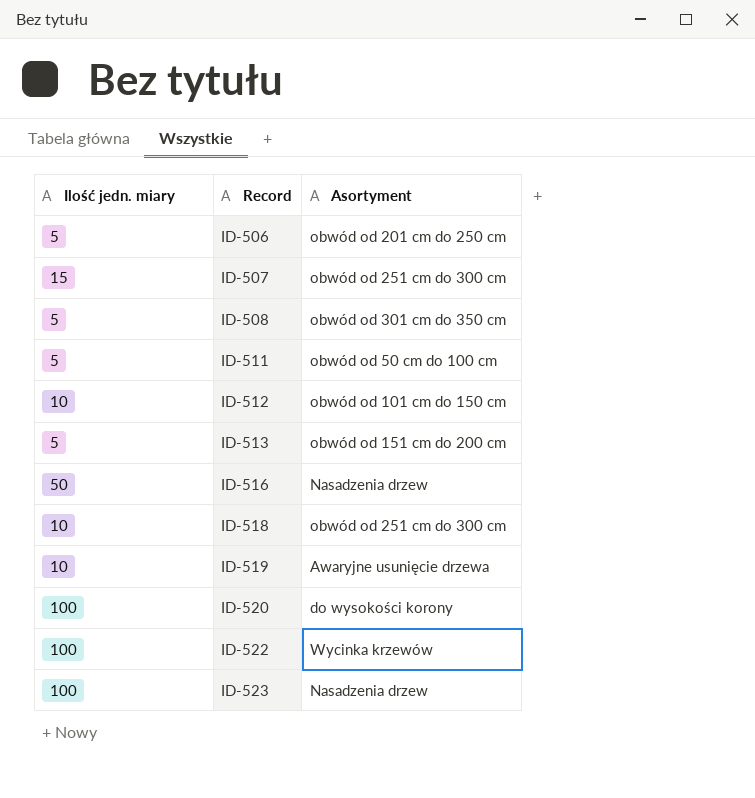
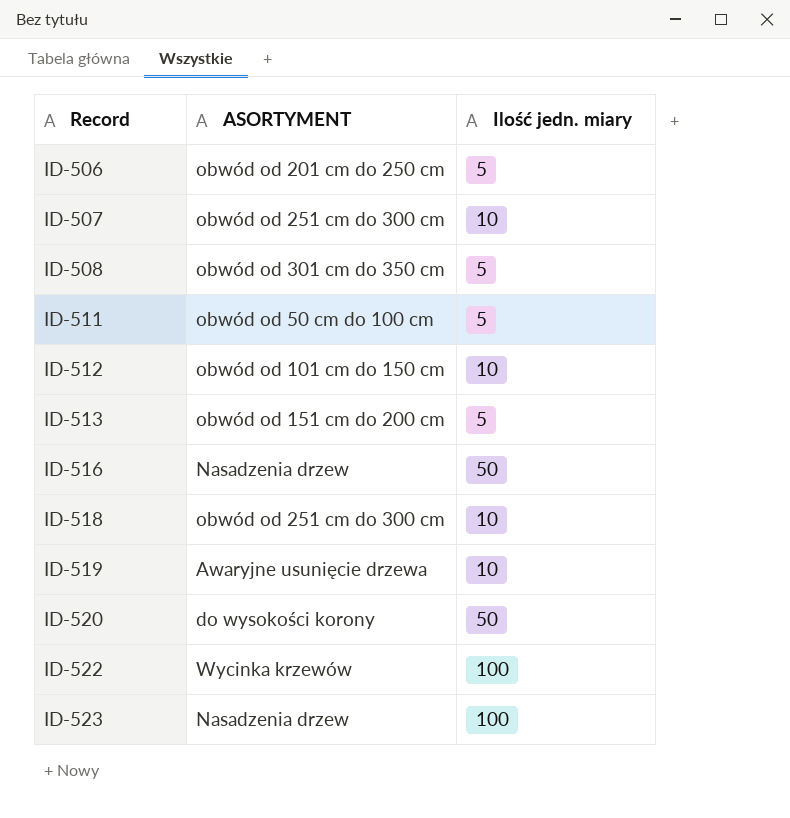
column name: Asortyment -> ASORTYMENT
column Ilość jedn. miary | position: 1 -> 3
ID-507 | Ilość jedn. miary: 15 -> 10
ID-520 | Ilość jedn. miary: 100 -> 50

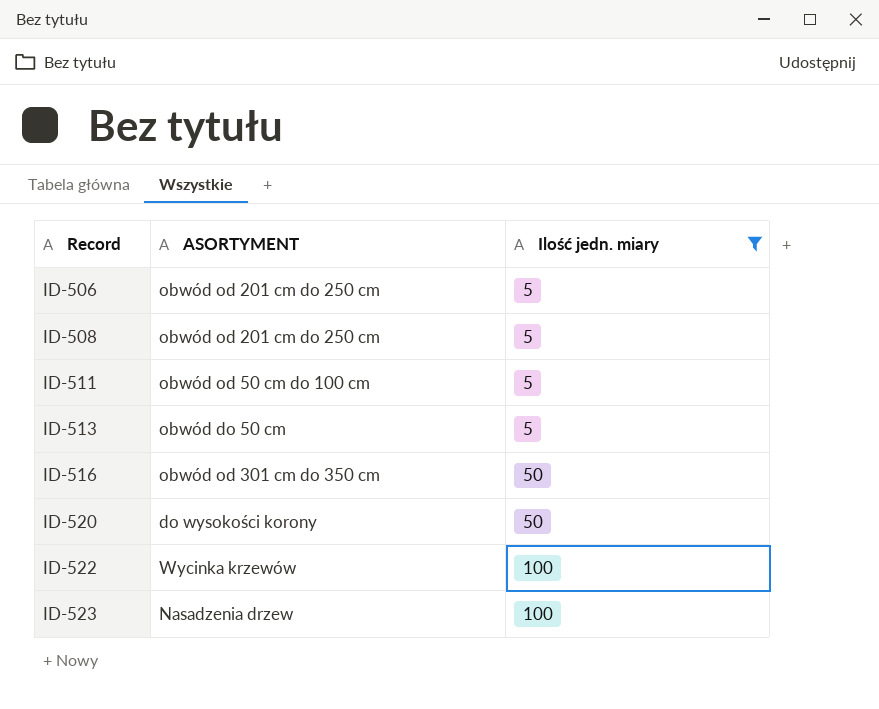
filter: none -> Ilość jedn. miary != 10
ID-508 | ASORTYMENT: obwód od 301 cm do 350 cm -> obwód od 201 cm do 250 cm
ID-513 | ASORTYMENT: obwód od 151 cm do 200 cm -> obwód do 50 cm
ID-516 | ASORTYMENT: Nasadzenia drzew -> obwód od 301 cm do 350 cm

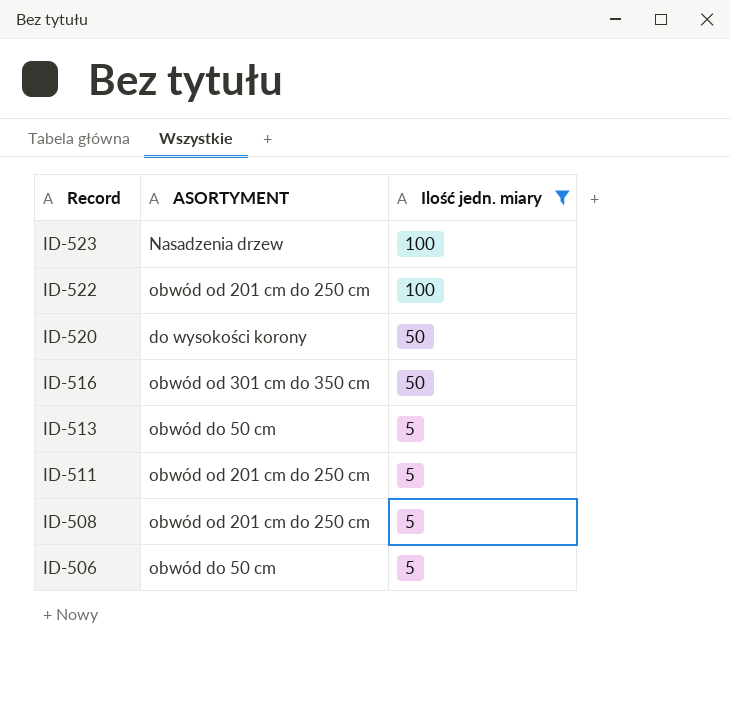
row order: Record ascending -> Record descending
ID-522 | ASORTYMENT: Wycinka krzewów -> obwód od 201 cm do 250 cm
ID-511 | ASORTYMENT: obwód od 50 cm do 100 cm -> obwód od 201 cm do 250 cm
ID-506 | ASORTYMENT: obwód od 201 cm do 250 cm -> obwód do 50 cm

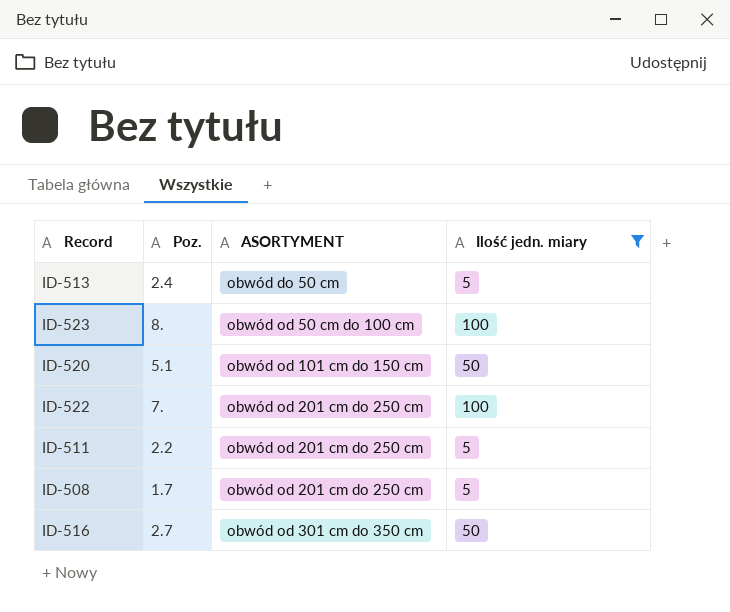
row order: Record descending -> ASORTYMENT ascending
column Poz. | position: none -> 2
row ID-506: obwód do 50 cm | 5 -> none
ID-523 | ASORTYMENT: Nasadzenia drzew -> obwód od 50 cm do 100 cm
ID-520 | ASORTYMENT: do wysokości korony -> obwód od 101 cm do 150 cm

